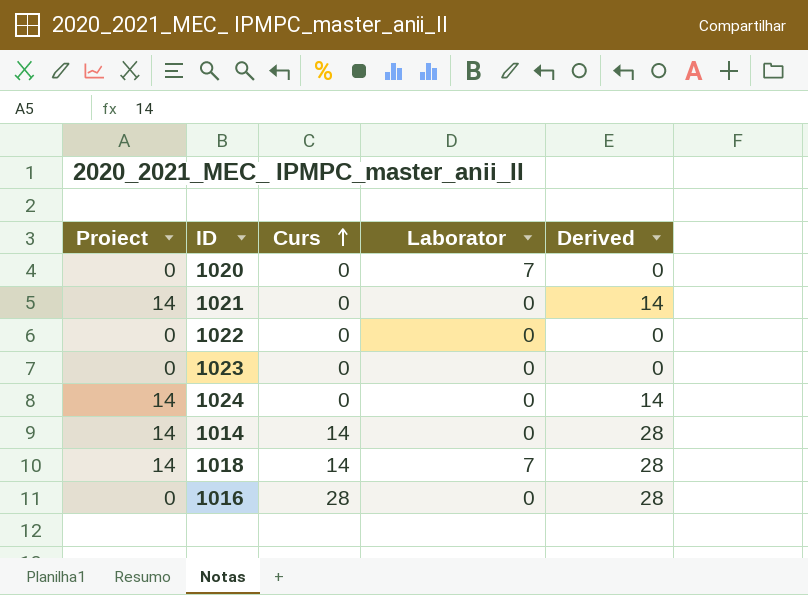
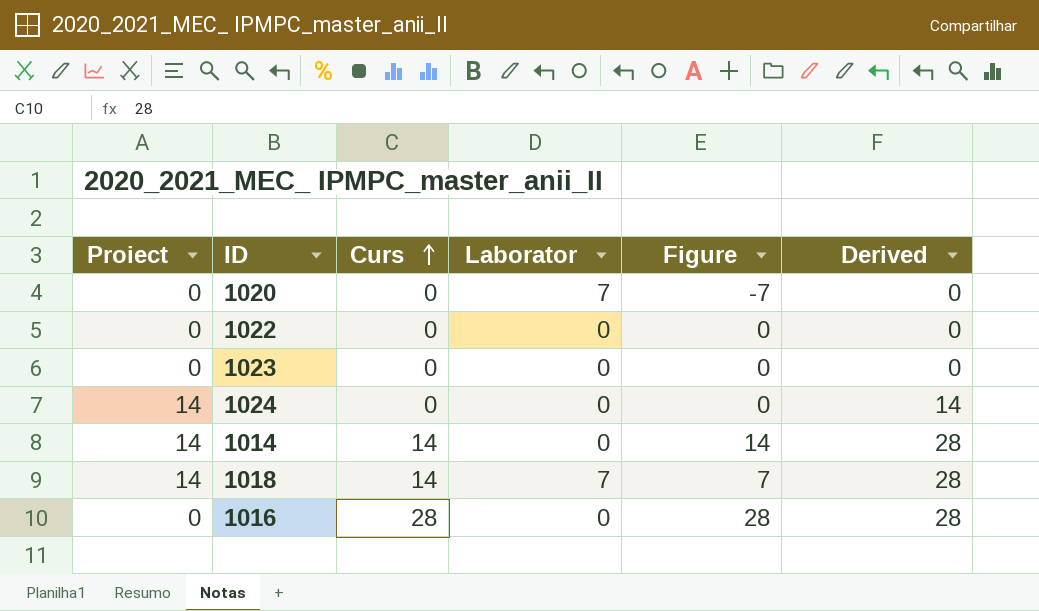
column Figure | formula: none -> [Curs] - [Laborator]
row 1021: 14 | 0 | 0 | 14 -> none

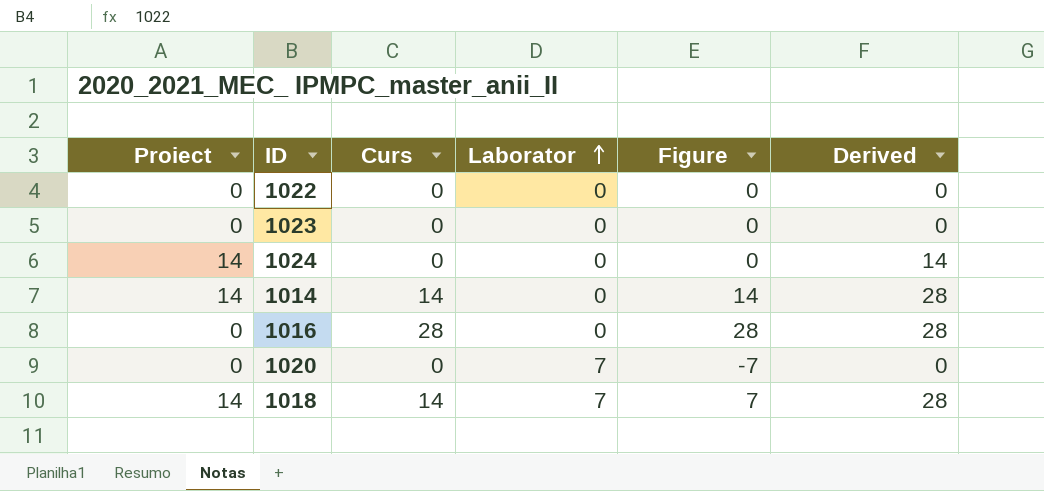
row order: Curs ascending -> Laborator ascending

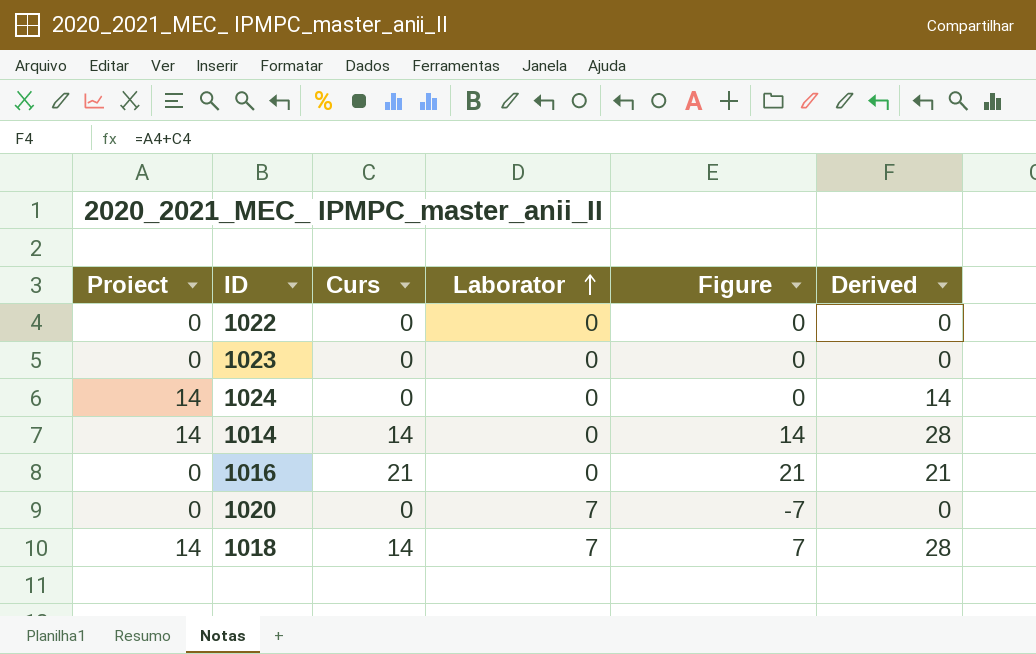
1016 | Curs: 28 -> 21
1016 | Figure: 28 -> 21
1016 | Derived: 28 -> 21

